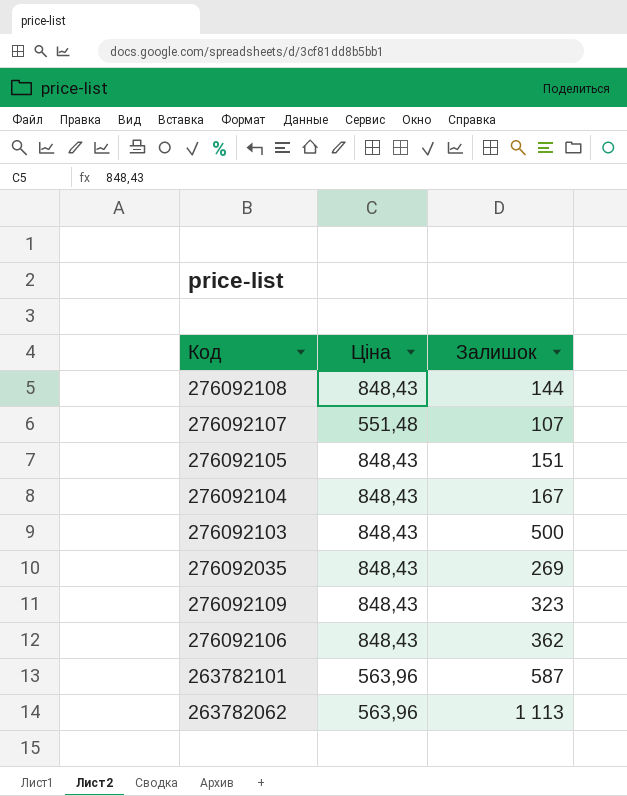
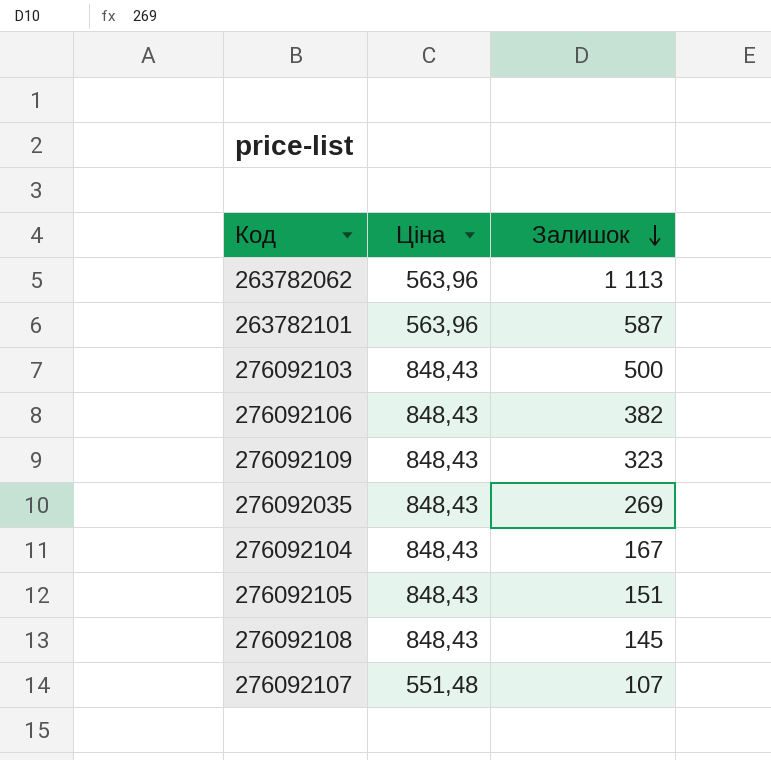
row order: none -> Залишок descending
276092106 | Залишок: 362 -> 382
276092108 | Залишок: 144 -> 145

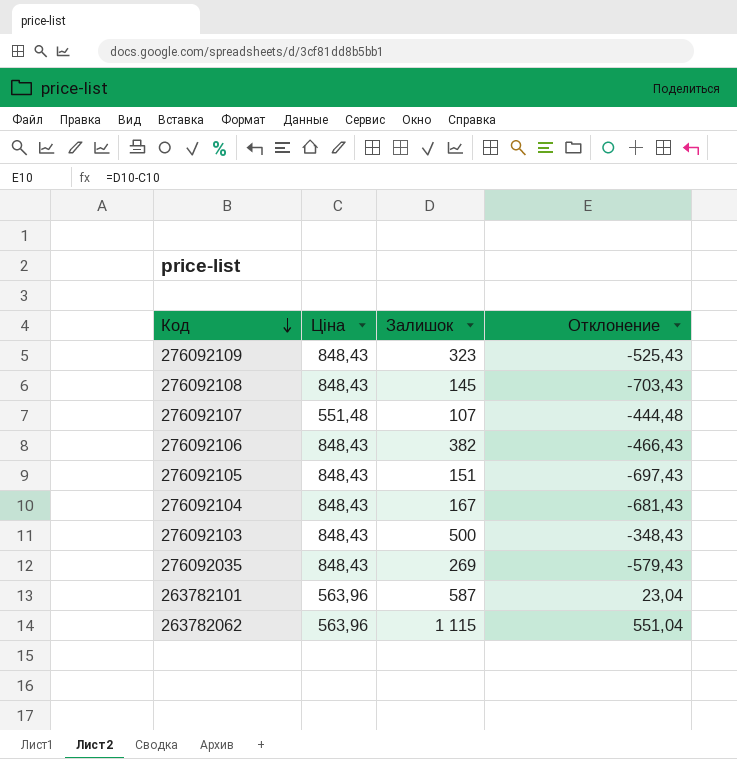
row order: Залишок descending -> Код descending
column Отклонение | formula: none -> [Залишок] - [Ціна]
263782062 | Залишок: 1 113 -> 1 115

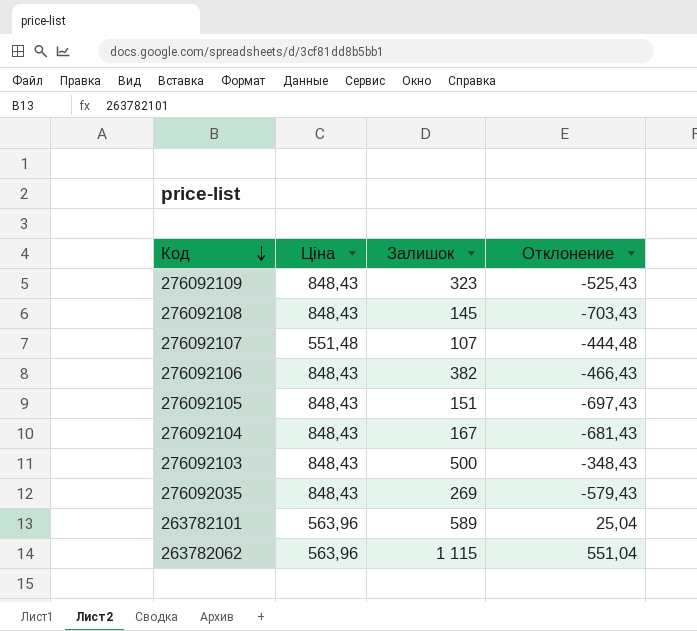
263782101 | Залишок: 587 -> 589
263782101 | Отклонение: 23,04 -> 25,04

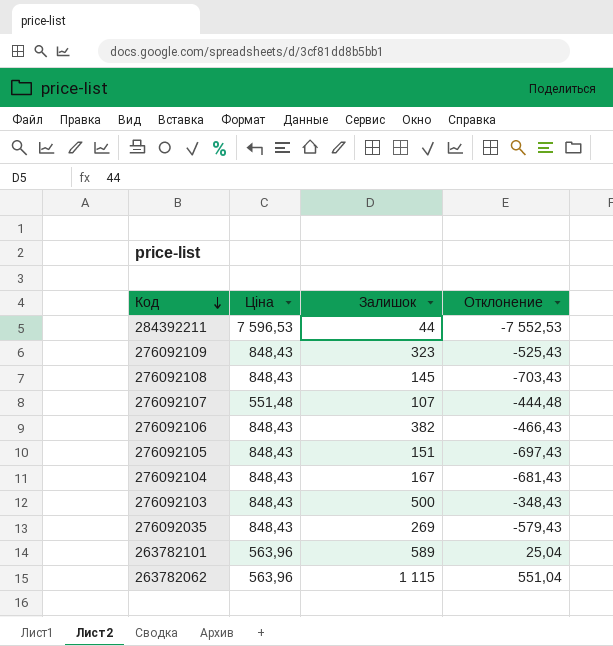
row 284392211: none -> 7 596,53 | 44 | -7 552,53

